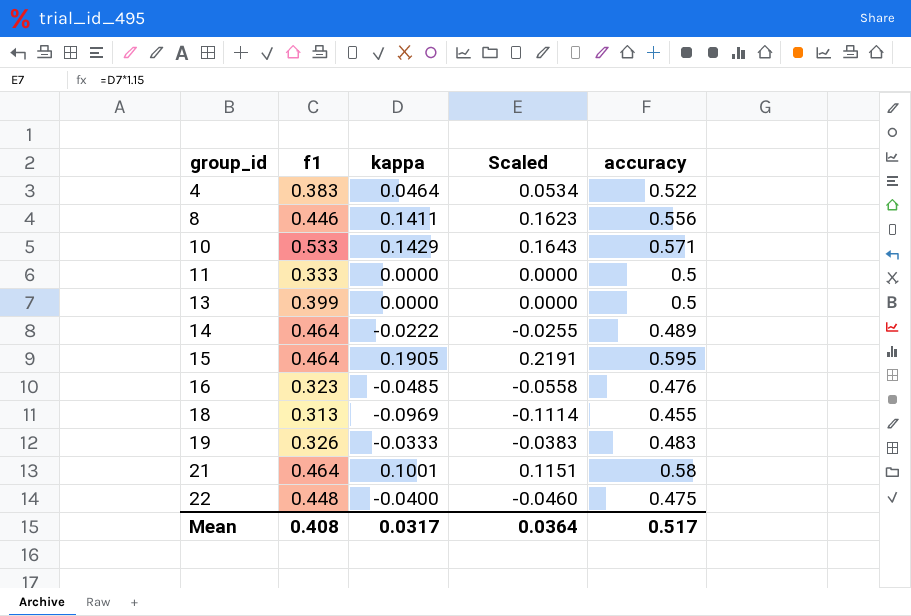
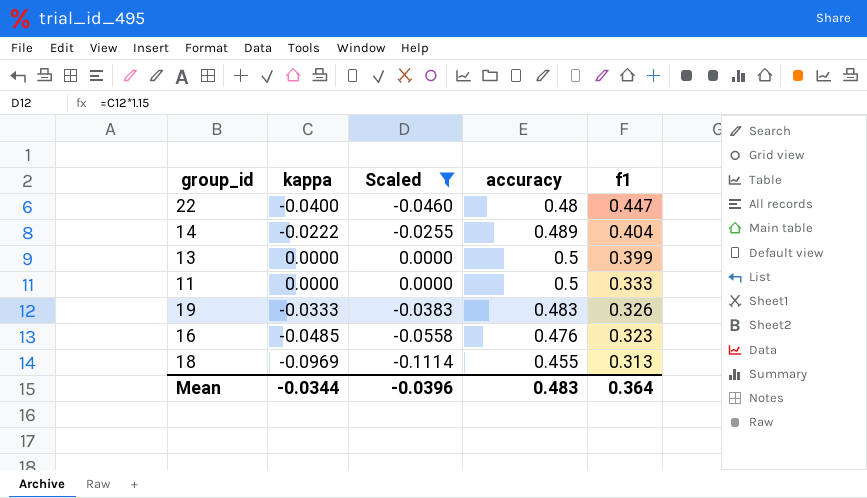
filter: none -> Scaled <= 0.0000
row order: group_id ascending -> f1 descending
column f1 | position: 2 -> 5
22 | accuracy: 0.475 -> 0.48
22 | f1: 0.448 -> 0.447
14 | f1: 0.464 -> 0.404
Mean | kappa: 0.0317 -> -0.0344
Mean | Scaled: 0.0364 -> -0.0396
Mean | accuracy: 0.517 -> 0.483
Mean | f1: 0.408 -> 0.364

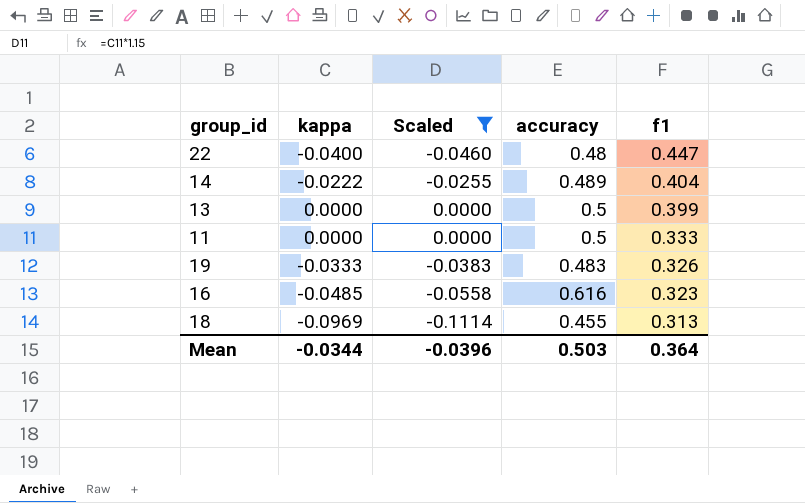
16 | accuracy: 0.476 -> 0.616
Mean | accuracy: 0.483 -> 0.503

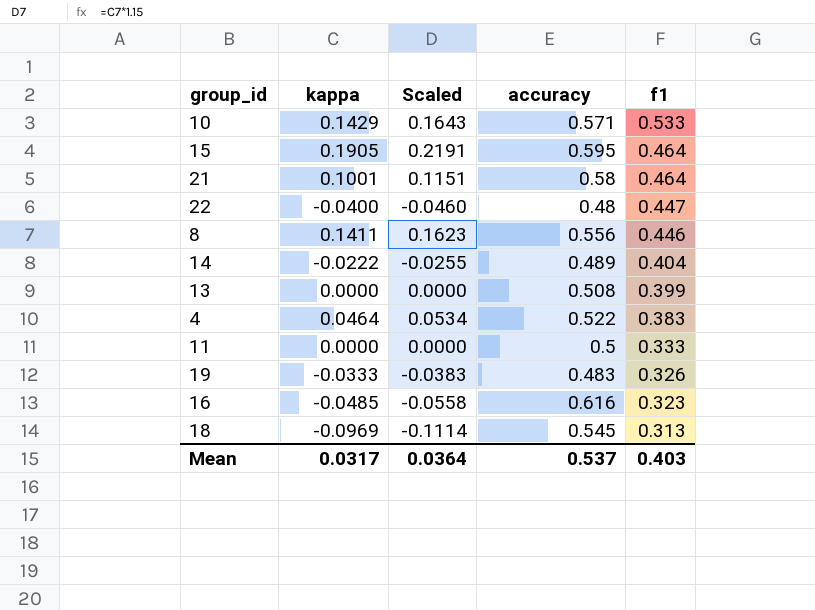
filter: Scaled <= 0.0000 -> none
13 | accuracy: 0.5 -> 0.508
18 | accuracy: 0.455 -> 0.545
Mean | kappa: -0.0344 -> 0.0317
Mean | Scaled: -0.0396 -> 0.0364
Mean | accuracy: 0.503 -> 0.537
Mean | f1: 0.364 -> 0.403

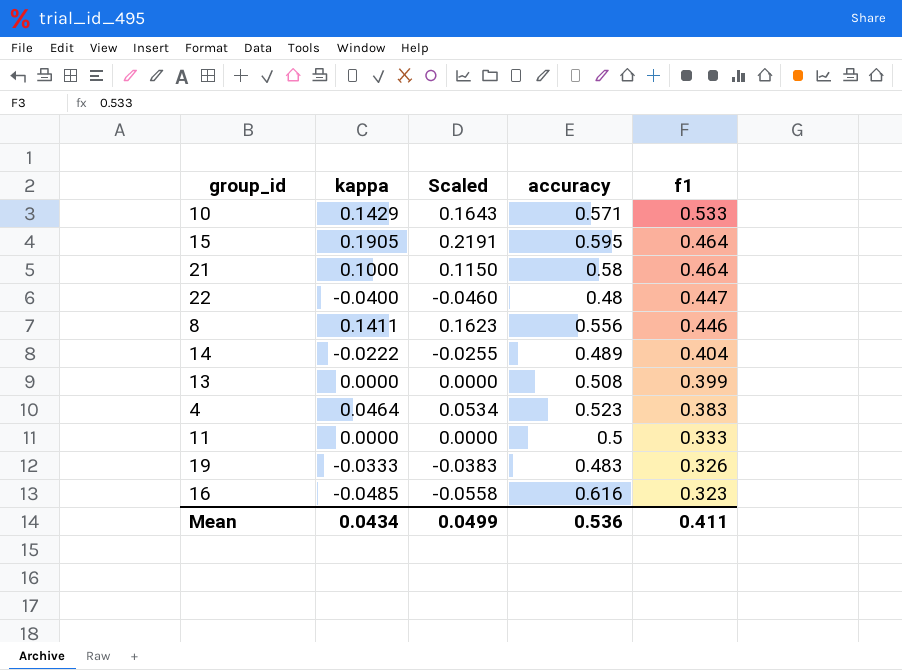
row 18: -0.0969 | -0.1114 | 0.545 | 0.313 -> none
21 | kappa: 0.1001 -> 0.1000
21 | Scaled: 0.1151 -> 0.1150
4 | accuracy: 0.522 -> 0.523
Mean | kappa: 0.0317 -> 0.0434
Mean | Scaled: 0.0364 -> 0.0499
Mean | accuracy: 0.537 -> 0.536
Mean | f1: 0.403 -> 0.411

